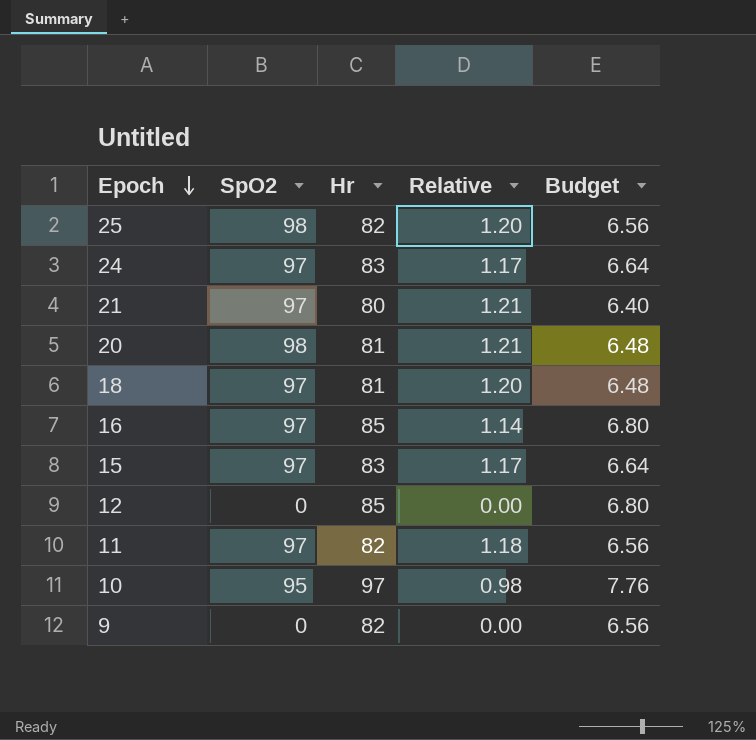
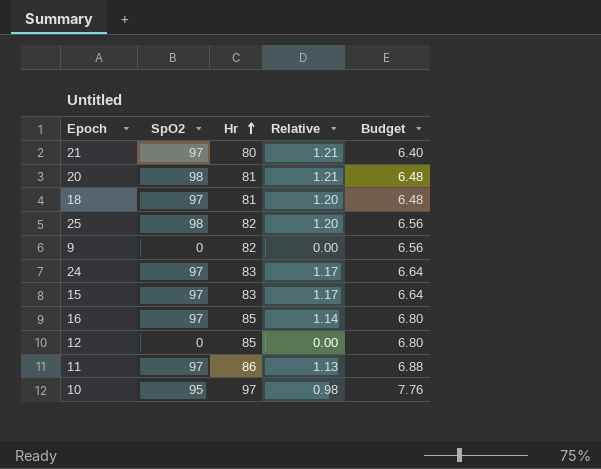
row order: Epoch descending -> Hr ascending
11 | Hr: 82 -> 86
11 | Relative: 1.18 -> 1.13
11 | Budget: 6.56 -> 6.88

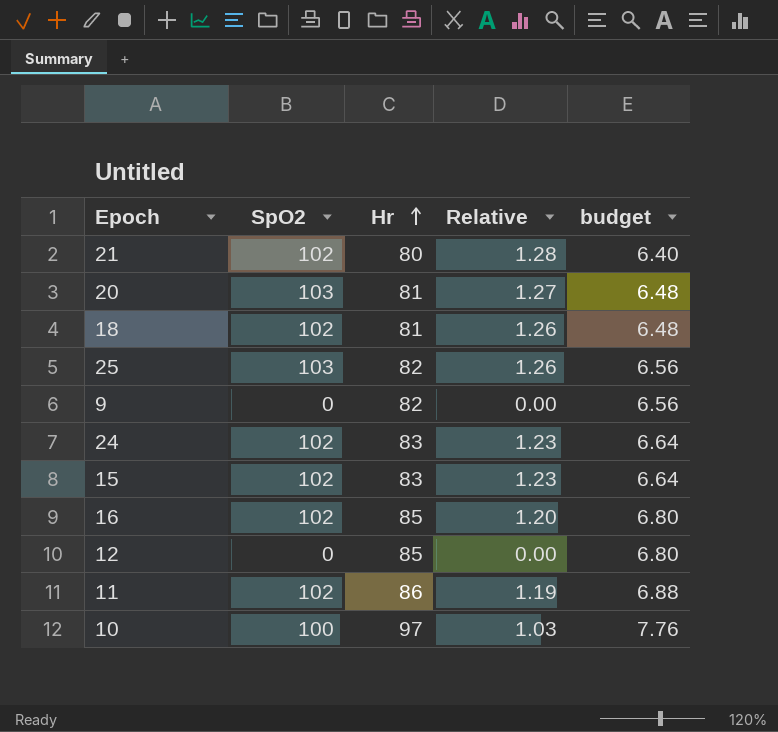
column name: Budget -> budget
21 | SpO2: 97 -> 102
21 | Relative: 1.21 -> 1.28
20 | SpO2: 98 -> 103
20 | Relative: 1.21 -> 1.27
18 | SpO2: 97 -> 102
18 | Relative: 1.20 -> 1.26
25 | SpO2: 98 -> 103
25 | Relative: 1.20 -> 1.26
24 | SpO2: 97 -> 102
24 | Relative: 1.17 -> 1.23
15 | SpO2: 97 -> 102
15 | Relative: 1.17 -> 1.23
16 | SpO2: 97 -> 102
16 | Relative: 1.14 -> 1.20
11 | SpO2: 97 -> 102
11 | Relative: 1.13 -> 1.19
10 | SpO2: 95 -> 100
10 | Relative: 0.98 -> 1.03

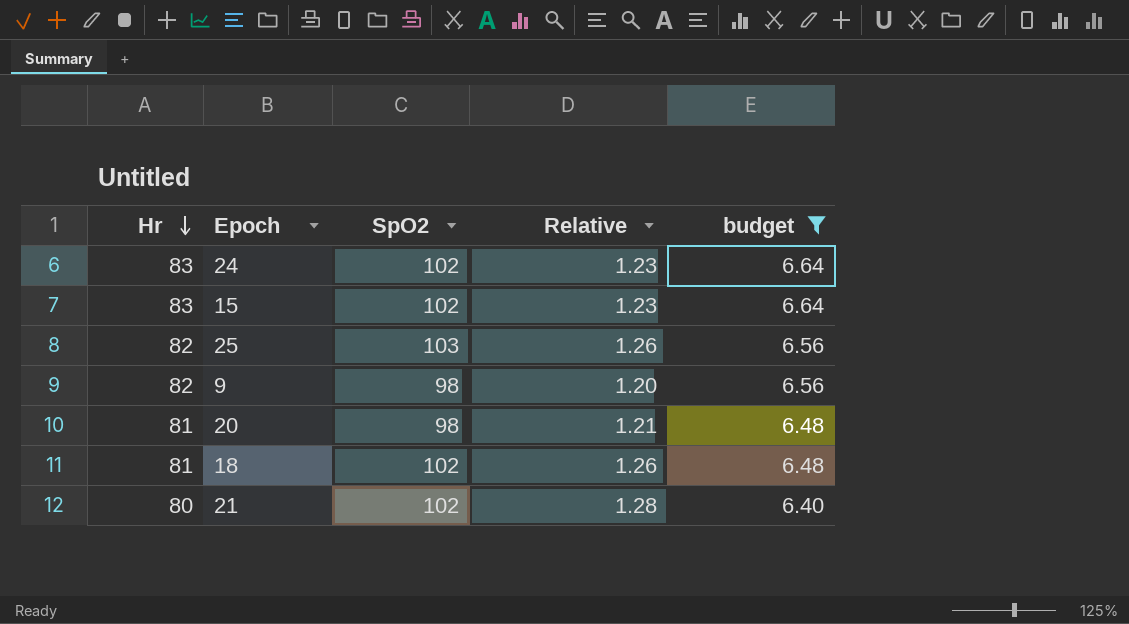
filter: none -> budget <= 6.64
row order: Hr ascending -> Hr descending
column Hr | position: 3 -> 1
9 | SpO2: 0 -> 98
9 | Relative: 0.00 -> 1.20
20 | SpO2: 103 -> 98
20 | Relative: 1.27 -> 1.21

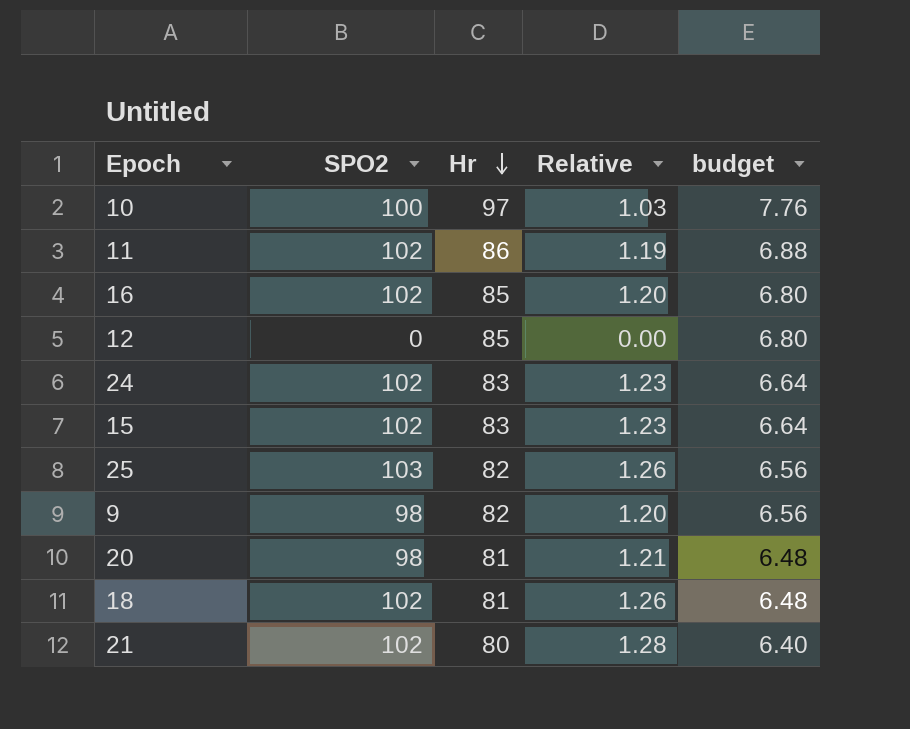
filter: budget <= 6.64 -> none
column name: SpO2 -> SPO2
column Hr | position: 1 -> 3

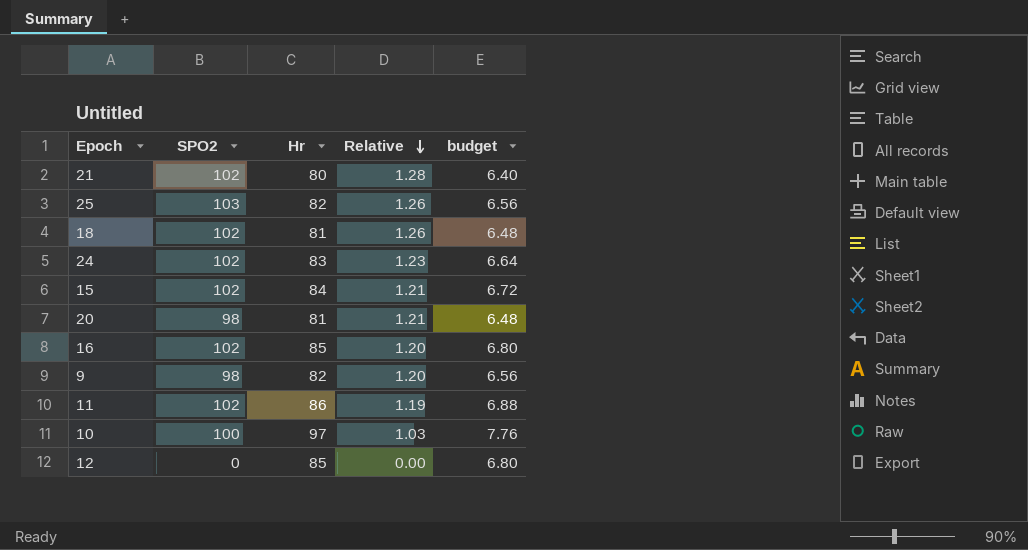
row order: Hr descending -> Relative descending
15 | Hr: 83 -> 84
15 | Relative: 1.23 -> 1.21
15 | budget: 6.64 -> 6.72

